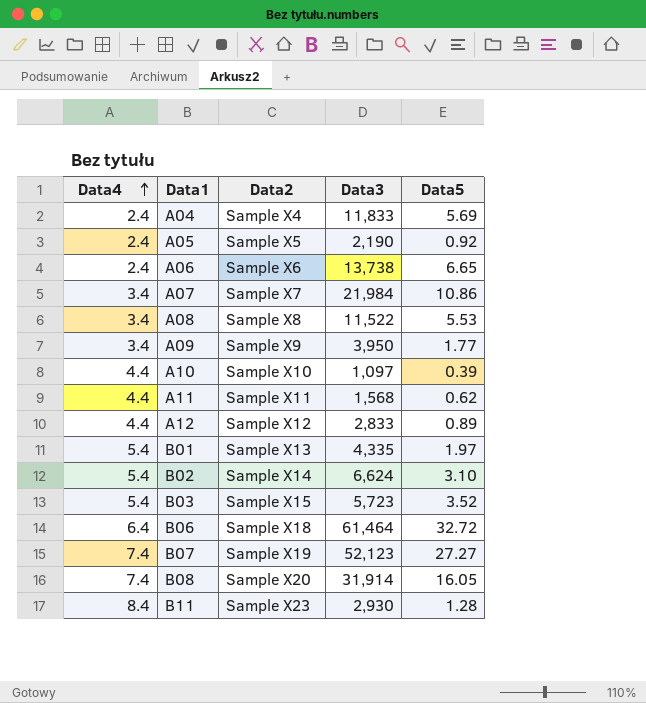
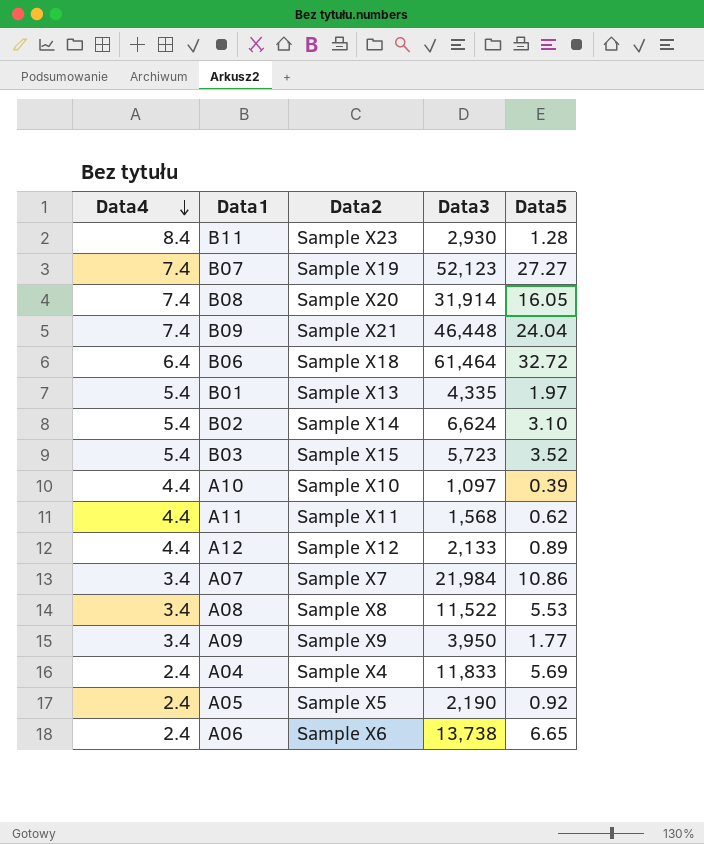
row order: Data4 ascending -> Data4 descending
row B09: none -> 7.4 | Sample X21 | 46,448 | 24.04
A12 | Data3: 2,833 -> 2,133

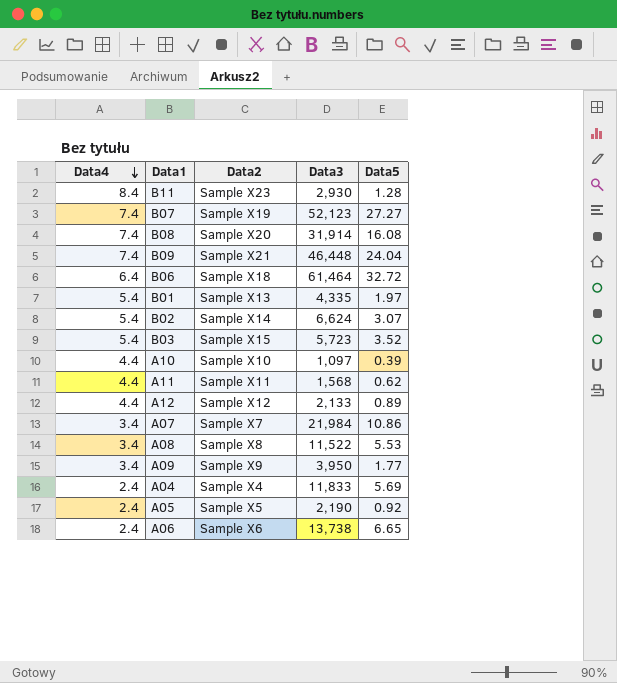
B08 | Data5: 16.05 -> 16.08
B02 | Data5: 3.10 -> 3.07

